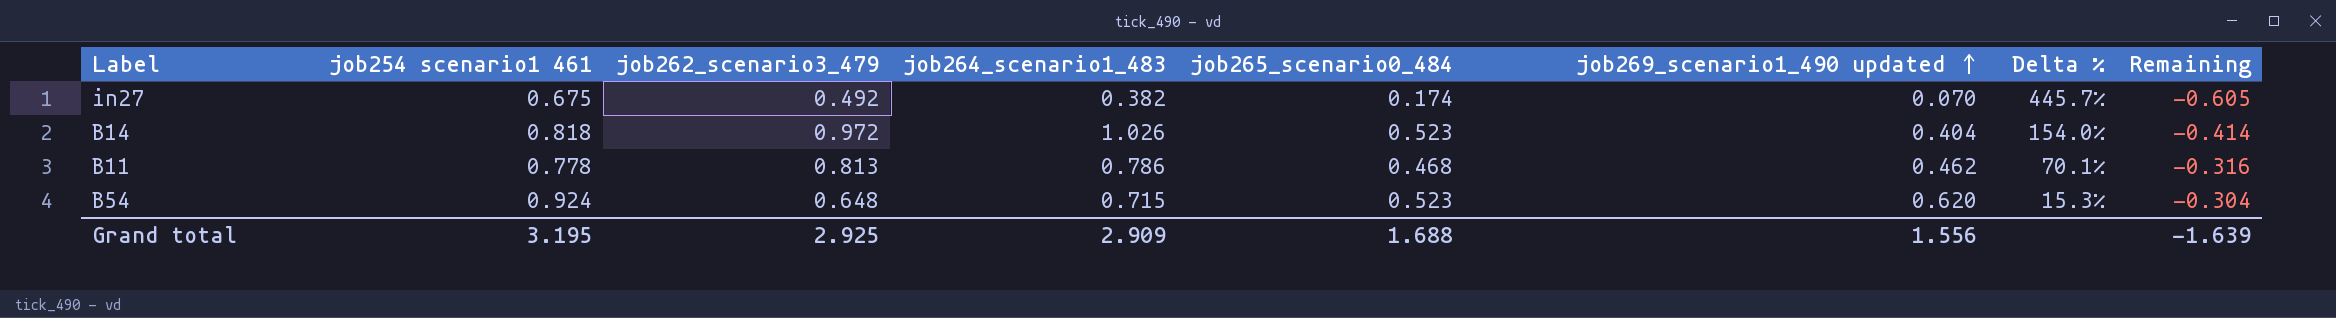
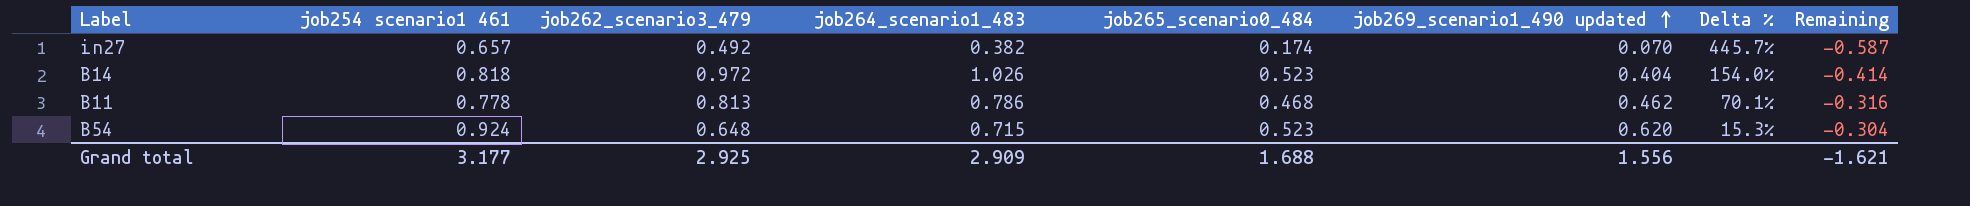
in27 | job254 scenario1 461: 0.675 -> 0.657
in27 | Remaining: -0.605 -> -0.587
Grand total | job254 scenario1 461: 3.195 -> 3.177
Grand total | Remaining: -1.639 -> -1.621

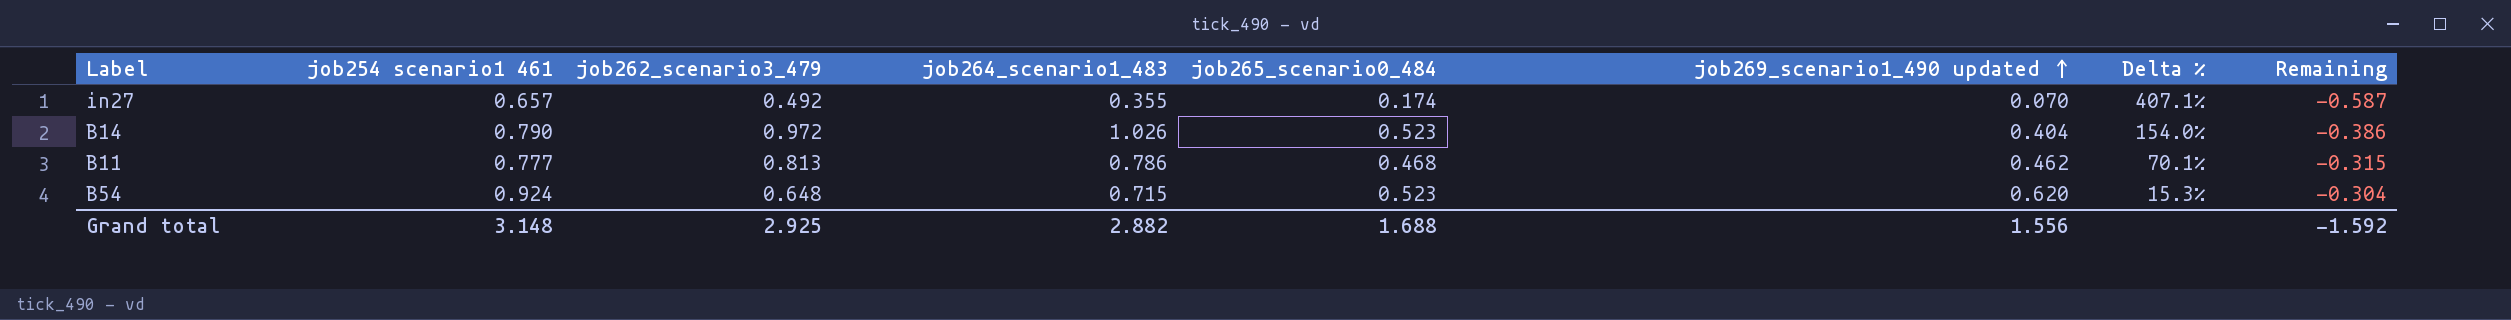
in27 | job264_scenario1_483: 0.382 -> 0.355
in27 | Delta %: 445.7% -> 407.1%
B14 | job254 scenario1 461: 0.818 -> 0.790
B14 | Remaining: -0.414 -> -0.386
B11 | job254 scenario1 461: 0.778 -> 0.777
B11 | Remaining: -0.316 -> -0.315
Grand total | job254 scenario1 461: 3.177 -> 3.148
Grand total | job264_scenario1_483: 2.909 -> 2.882
Grand total | Remaining: -1.621 -> -1.592

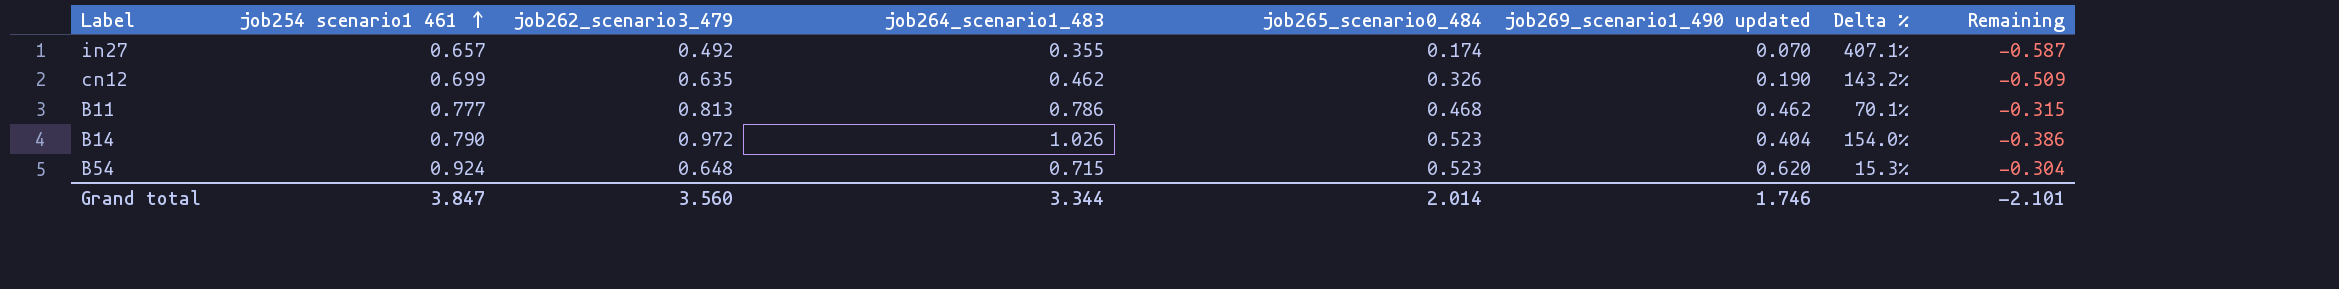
row order: job269_scenario1_490 updated ascending -> job254 scenario1 461 ascending
row cn12: none -> 0.699 | 0.635 | 0.462 | 0.326 | 0.190 | 143.2% | -0.509
Grand total | job254 scenario1 461: 3.148 -> 3.847
Grand total | job262_scenario3_479: 2.925 -> 3.560
Grand total | job264_scenario1_483: 2.882 -> 3.344
Grand total | job265_scenario0_484: 1.688 -> 2.014
Grand total | job269_scenario1_490 updated: 1.556 -> 1.746
Grand total | Remaining: -1.592 -> -2.101

